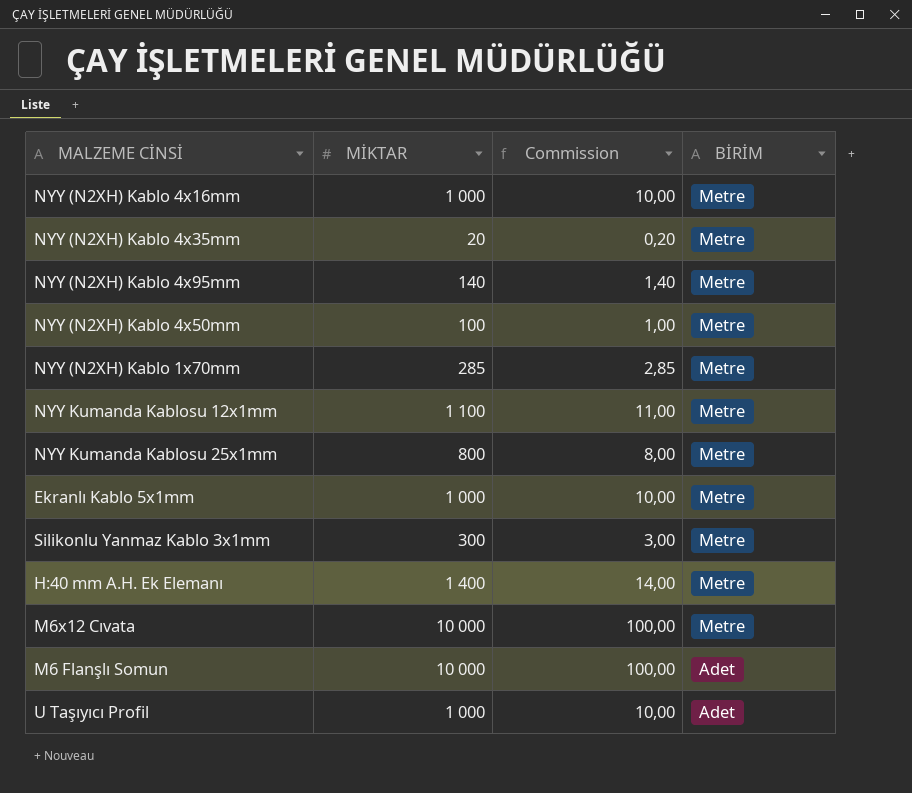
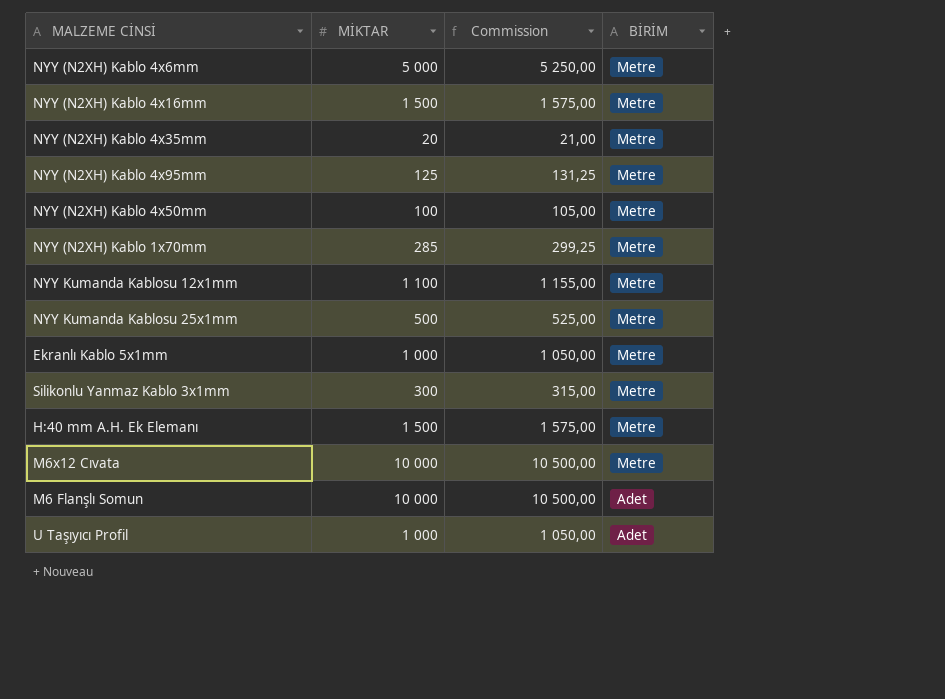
column Commission | formula: [MİKTAR] * 0,01 -> [MİKTAR] * 1,05
row NYY (N2XH) Kablo 4x6mm: none -> 5 000 | 5 250,00 | Metre
NYY (N2XH) Kablo 4x16mm | MİKTAR: 1 000 -> 1 500
NYY (N2XH) Kablo 4x95mm | MİKTAR: 140 -> 125
NYY Kumanda Kablosu 25x1mm | MİKTAR: 800 -> 500
H:40 mm A.H. Ek Elemanı | MİKTAR: 1 400 -> 1 500

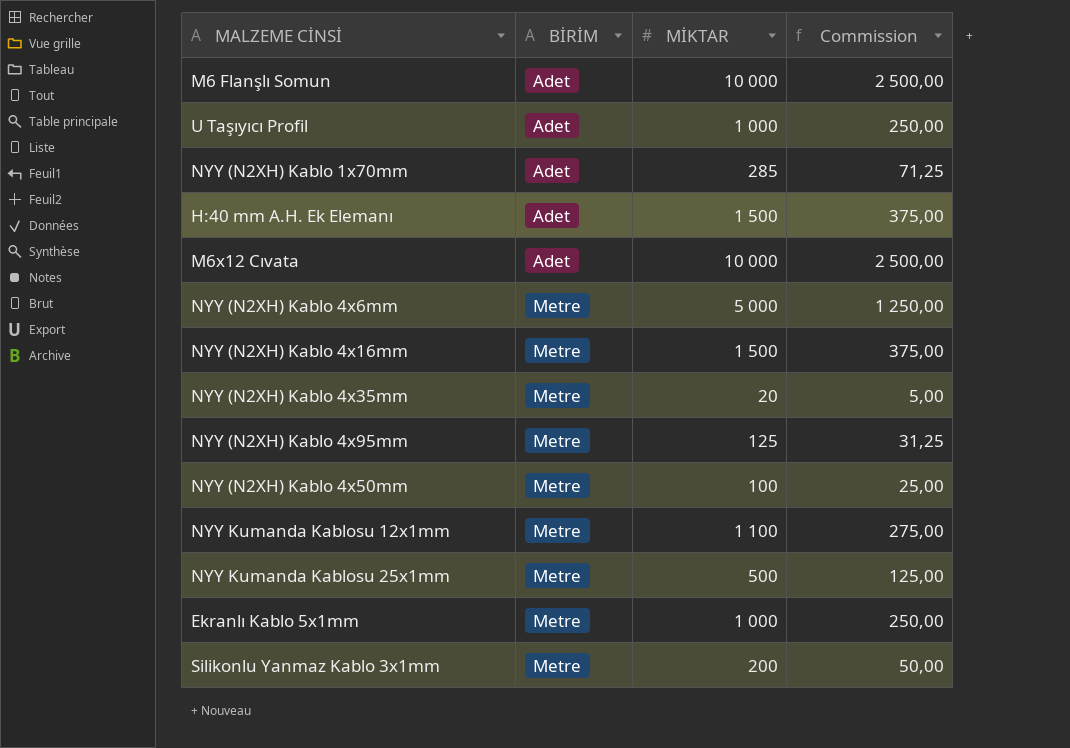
row order: BİRİM descending -> BİRİM ascending
column BİRİM | position: 4 -> 2
column Commission | formula: [MİKTAR] * 1,05 -> [MİKTAR] * 0,25
NYY (N2XH) Kablo 1x70mm | BİRİM: Metre -> Adet
H:40 mm A.H. Ek Elemanı | BİRİM: Metre -> Adet
M6x12 Cıvata | BİRİM: Metre -> Adet
Silikonlu Yanmaz Kablo 3x1mm | MİKTAR: 300 -> 200

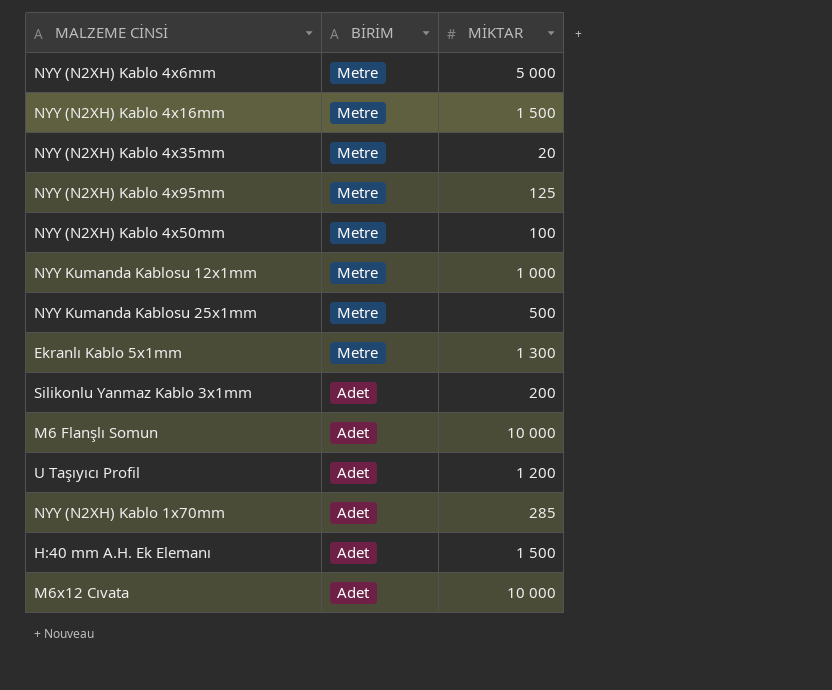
row order: BİRİM ascending -> BİRİM descending
column Commission | formula: [MİKTAR] * 0,25 -> none
NYY Kumanda Kablosu 12x1mm | MİKTAR: 1 100 -> 1 000
Ekranlı Kablo 5x1mm | MİKTAR: 1 000 -> 1 300
Silikonlu Yanmaz Kablo 3x1mm | BİRİM: Metre -> Adet
U Taşıyıcı Profil | MİKTAR: 1 000 -> 1 200

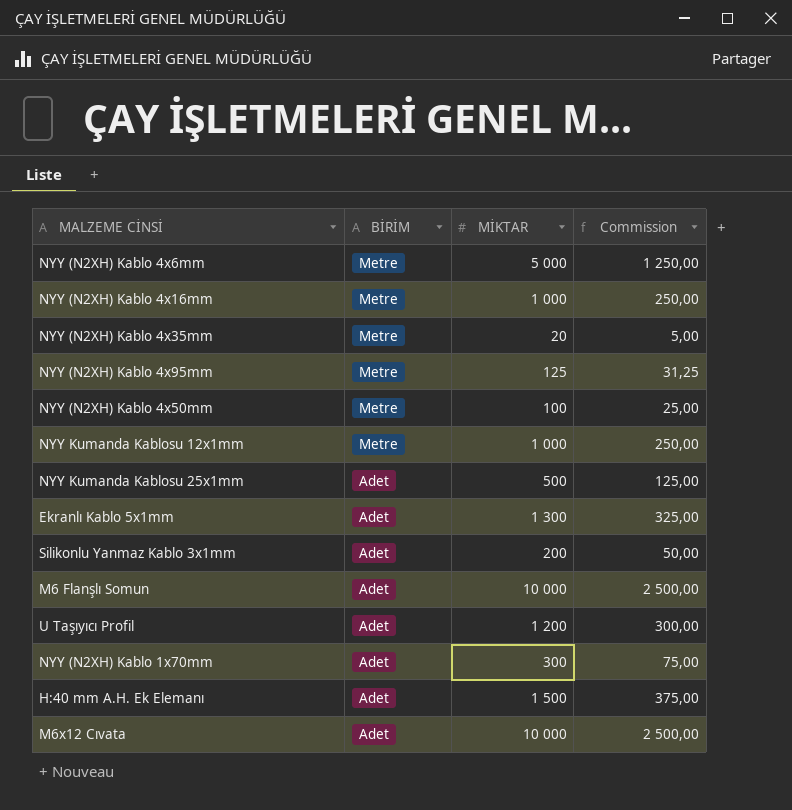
column Commission | formula: none -> [MİKTAR] * 0,25
NYY (N2XH) Kablo 4x16mm | MİKTAR: 1 500 -> 1 000
NYY Kumanda Kablosu 25x1mm | BİRİM: Metre -> Adet
Ekranlı Kablo 5x1mm | BİRİM: Metre -> Adet
NYY (N2XH) Kablo 1x70mm | MİKTAR: 285 -> 300

